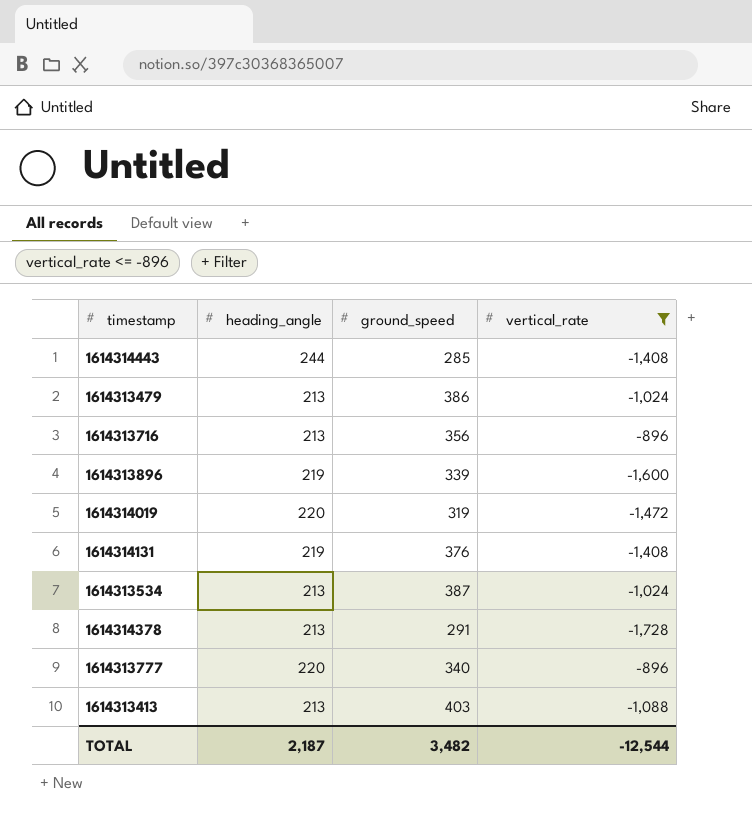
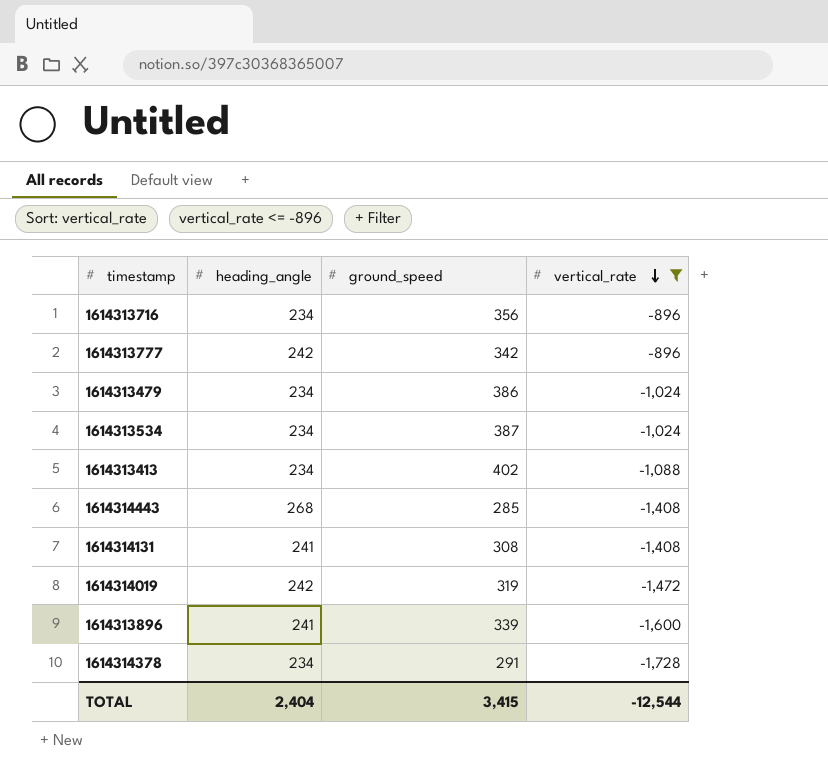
row order: none -> vertical_rate descending
1614313716 | heading_angle: 213 -> 234
1614313777 | heading_angle: 220 -> 242
1614313777 | ground_speed: 340 -> 342
1614313479 | heading_angle: 213 -> 234
1614313534 | heading_angle: 213 -> 234
1614313413 | heading_angle: 213 -> 234
1614313413 | ground_speed: 403 -> 402
1614314443 | heading_angle: 244 -> 268
1614314131 | heading_angle: 219 -> 241
1614314131 | ground_speed: 376 -> 308
1614314019 | heading_angle: 220 -> 242
1614313896 | heading_angle: 219 -> 241
1614314378 | heading_angle: 213 -> 234
TOTAL | heading_angle: 2,187 -> 2,404
TOTAL | ground_speed: 3,482 -> 3,415

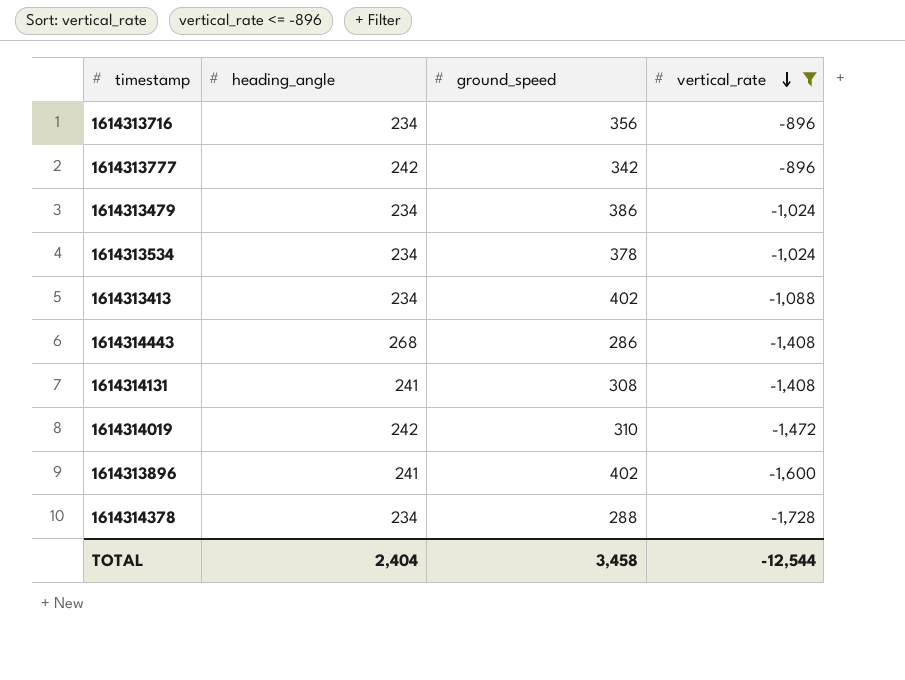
1614313534 | ground_speed: 387 -> 378
1614314443 | ground_speed: 285 -> 286
1614314019 | ground_speed: 319 -> 310
1614313896 | ground_speed: 339 -> 402
1614314378 | ground_speed: 291 -> 288
TOTAL | ground_speed: 3,415 -> 3,458

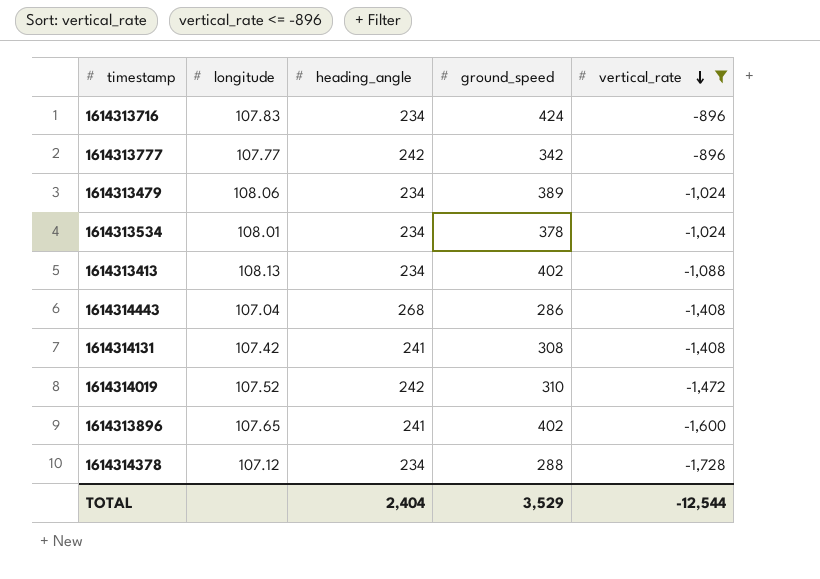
column longitude | position: none -> 2
1614313716 | ground_speed: 356 -> 424
1614313479 | ground_speed: 386 -> 389
TOTAL | ground_speed: 3,458 -> 3,529

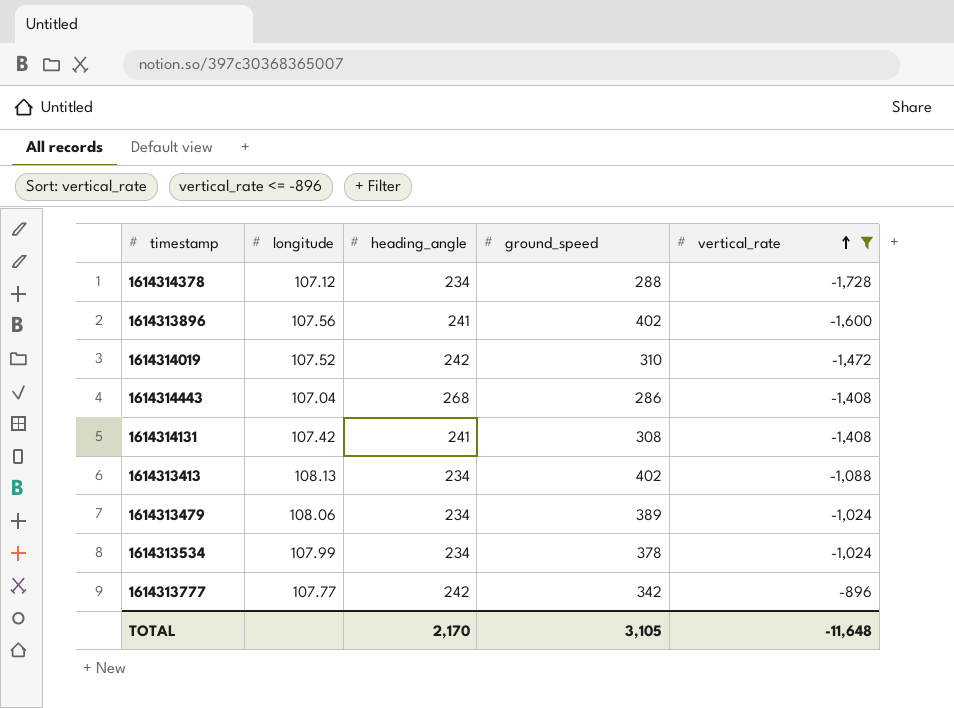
row order: vertical_rate descending -> vertical_rate ascending
row 1614313716: 107.83 | 234 | 424 | -896 -> none
1614313896 | longitude: 107.65 -> 107.56
1614313534 | longitude: 108.01 -> 107.99
TOTAL | heading_angle: 2,404 -> 2,170
TOTAL | ground_speed: 3,529 -> 3,105
TOTAL | vertical_rate: -12,544 -> -11,648

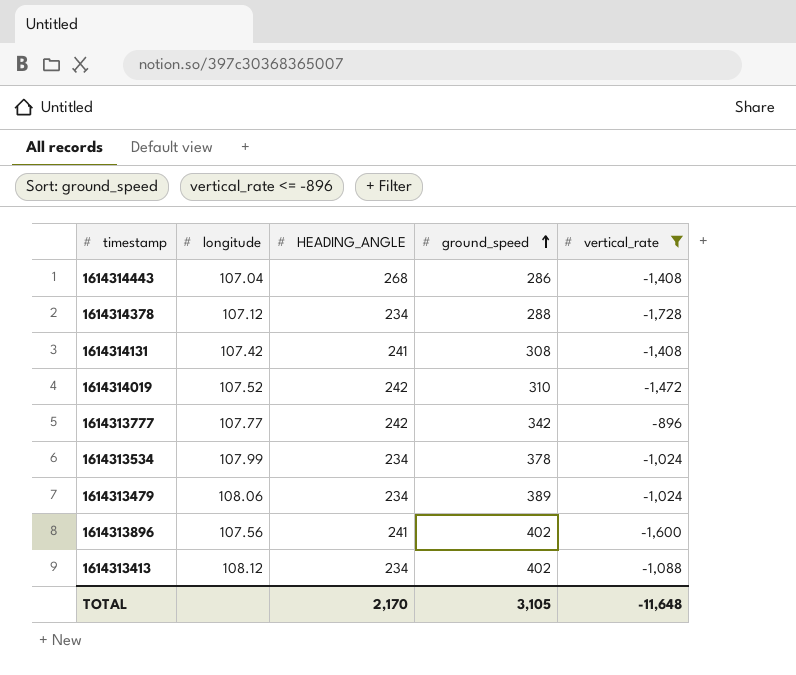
row order: vertical_rate ascending -> ground_speed ascending
column name: heading_angle -> HEADING_ANGLE
1614313413 | longitude: 108.13 -> 108.12

